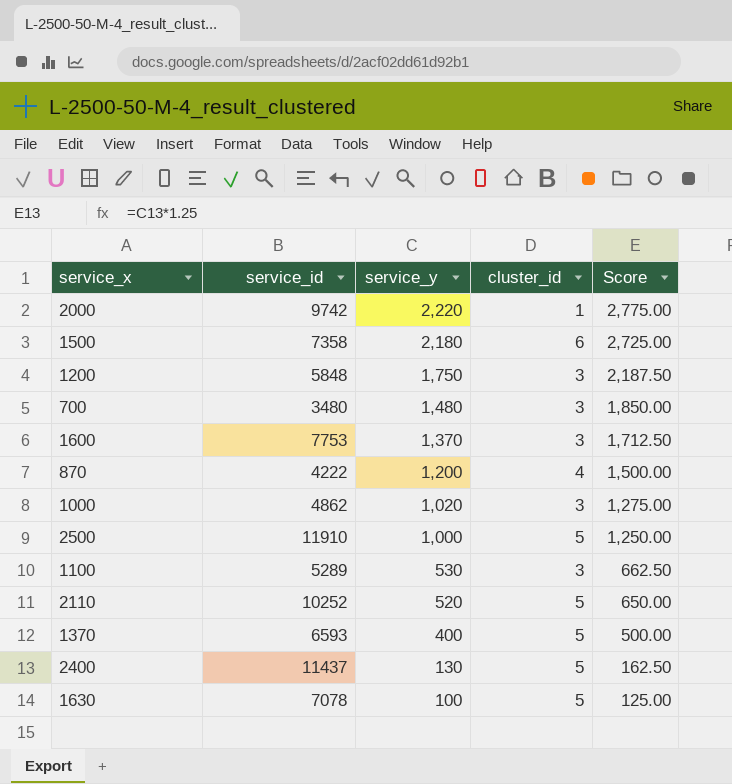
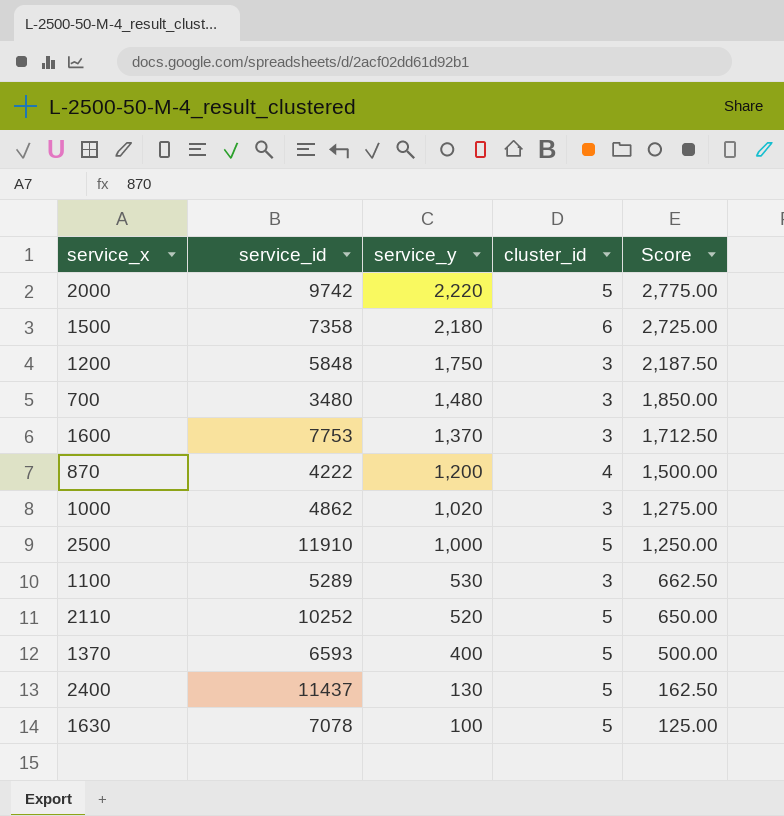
2000 | cluster_id: 1 -> 5

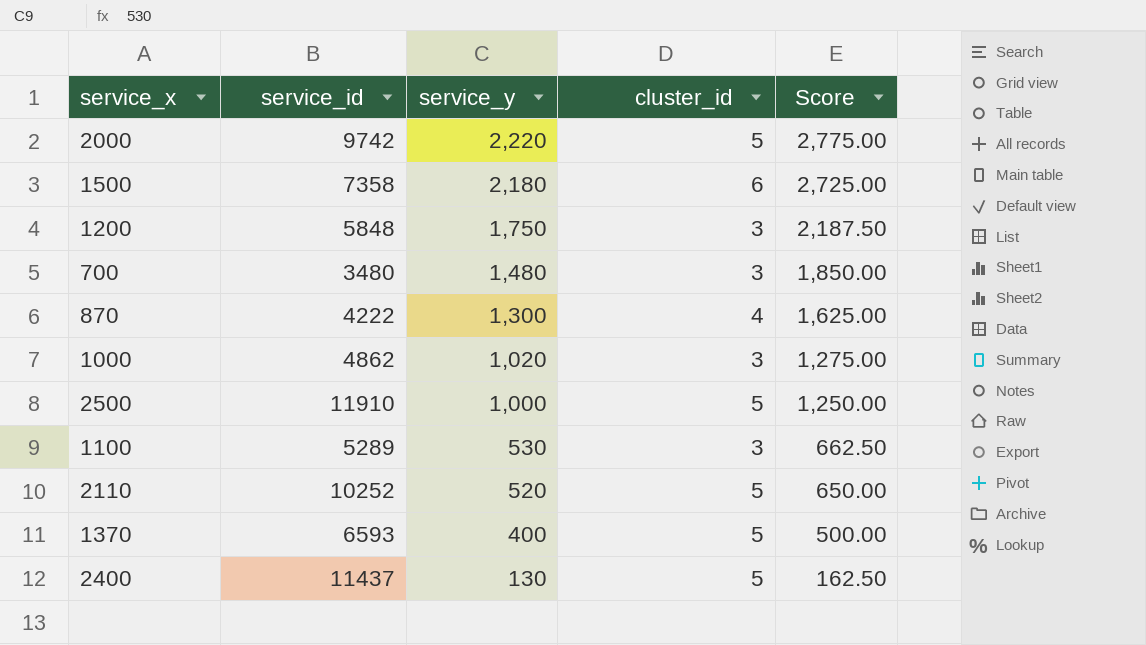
row 1600: 7753 | 1,370 | 3 | 1,712.50 -> none
row 1630: 7078 | 100 | 5 | 125.00 -> none
870 | service_y: 1,200 -> 1,300
870 | Score: 1,500.00 -> 1,625.00

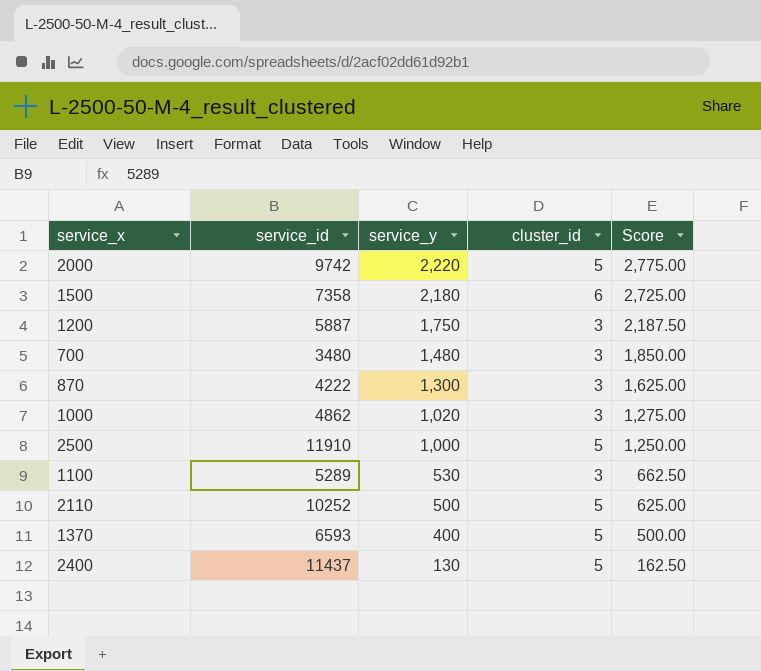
1200 | service_id: 5848 -> 5887
870 | cluster_id: 4 -> 3
2110 | service_y: 520 -> 500
2110 | Score: 650.00 -> 625.00

